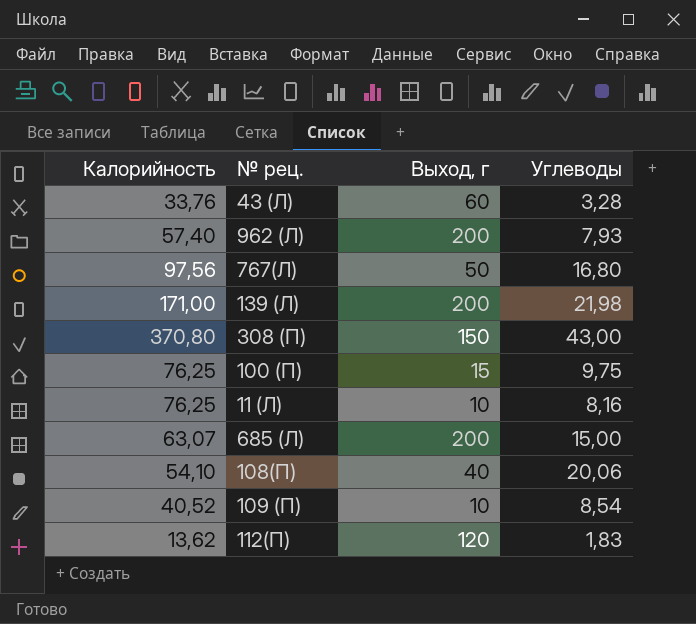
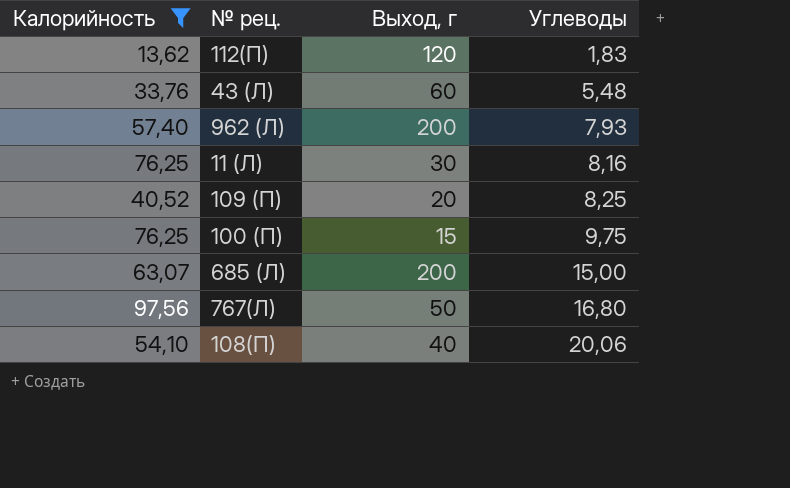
filter: none -> Калорийность <= 97,56
row order: none -> Углеводы ascending
43 (Л) | Углеводы: 3,28 -> 5,48
11 (Л) | Выход, г: 10 -> 30
109 (П) | Выход, г: 10 -> 20
109 (П) | Углеводы: 8,54 -> 8,25

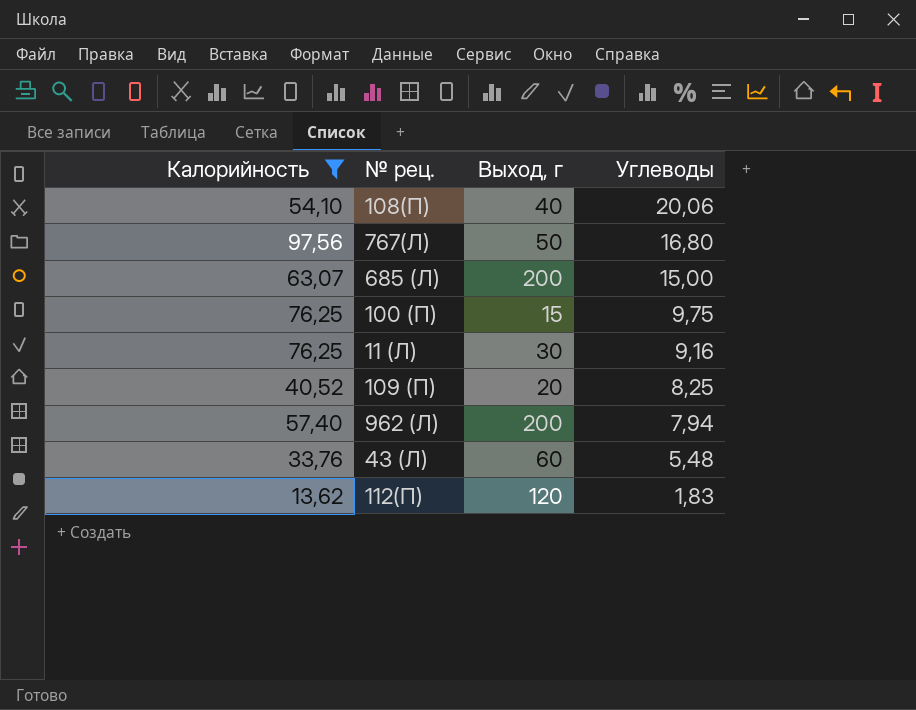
row order: Углеводы ascending -> Углеводы descending
11 (Л) | Углеводы: 8,16 -> 9,16
962 (Л) | Углеводы: 7,93 -> 7,94

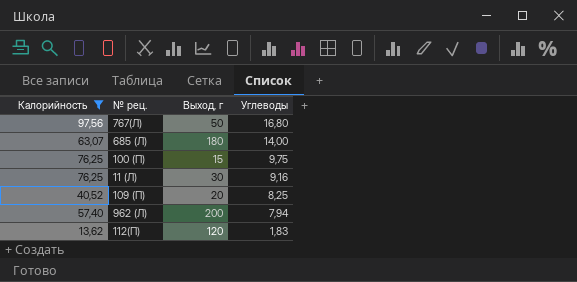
row 108(П): 54,10 | 40 | 20,06 -> none
row 43 (Л): 33,76 | 60 | 5,48 -> none
685 (Л) | Выход, г: 200 -> 180
685 (Л) | Углеводы: 15,00 -> 14,00

